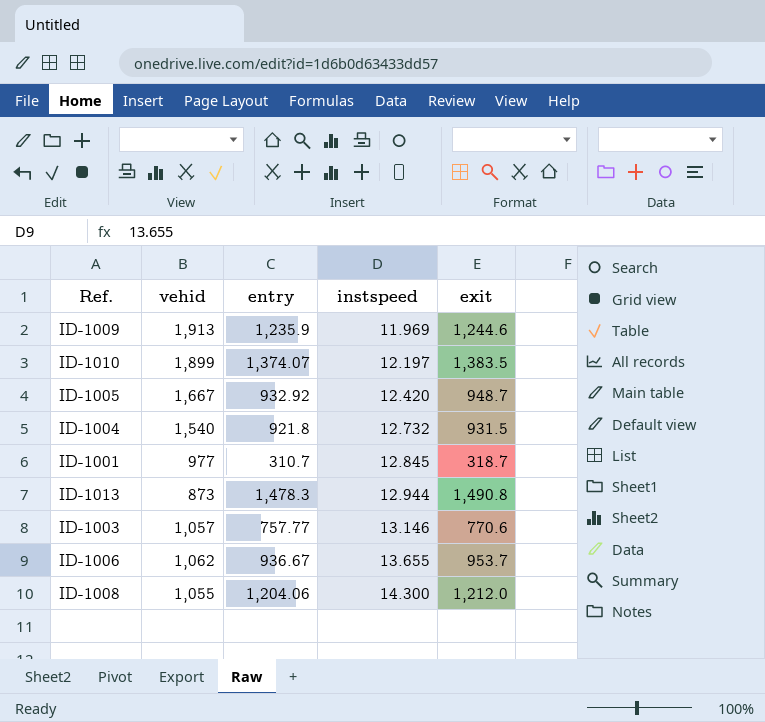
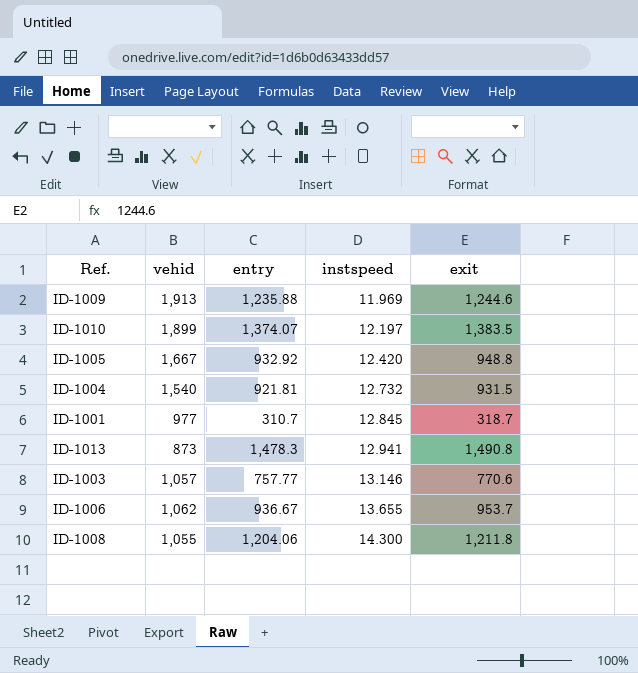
ID-1009 | entry: 1,235.9 -> 1,235.88
ID-1005 | exit: 948.7 -> 948.8
ID-1004 | entry: 921.8 -> 921.81
ID-1013 | instspeed: 12.944 -> 12.941
ID-1008 | exit: 1,212.0 -> 1,211.8

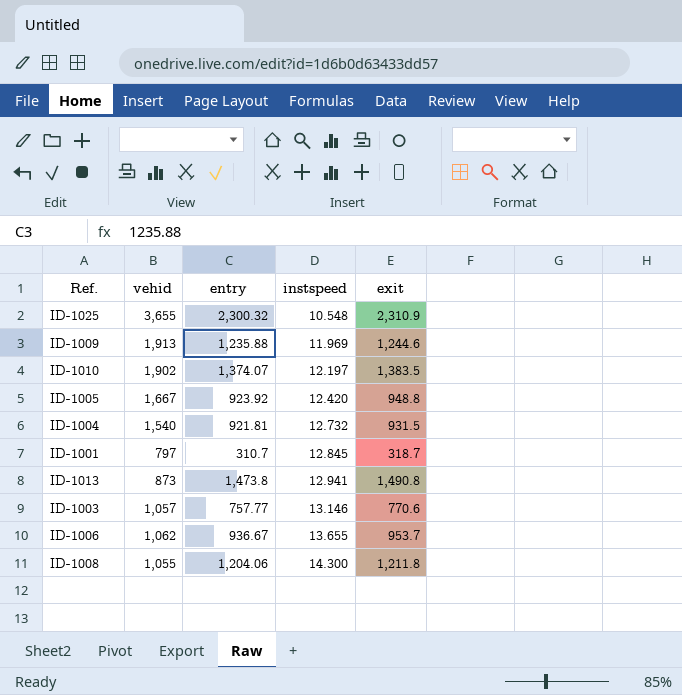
row ID-1025: none -> 3,655 | 2,300.32 | 10.548 | 2,310.9
ID-1010 | vehid: 1,899 -> 1,902
ID-1005 | entry: 932.92 -> 923.92
ID-1001 | vehid: 977 -> 797
ID-1013 | entry: 1,478.3 -> 1,473.8

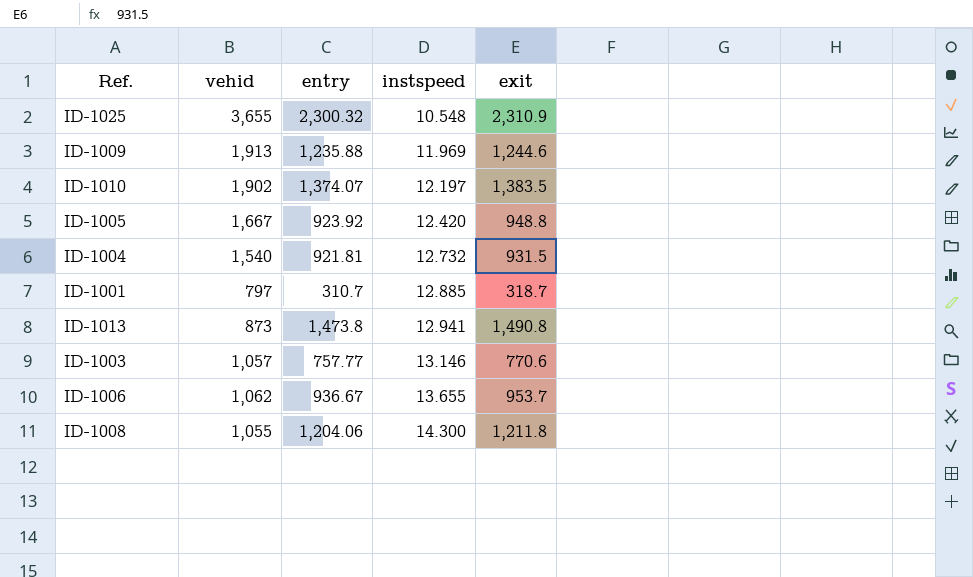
ID-1001 | instspeed: 12.845 -> 12.885

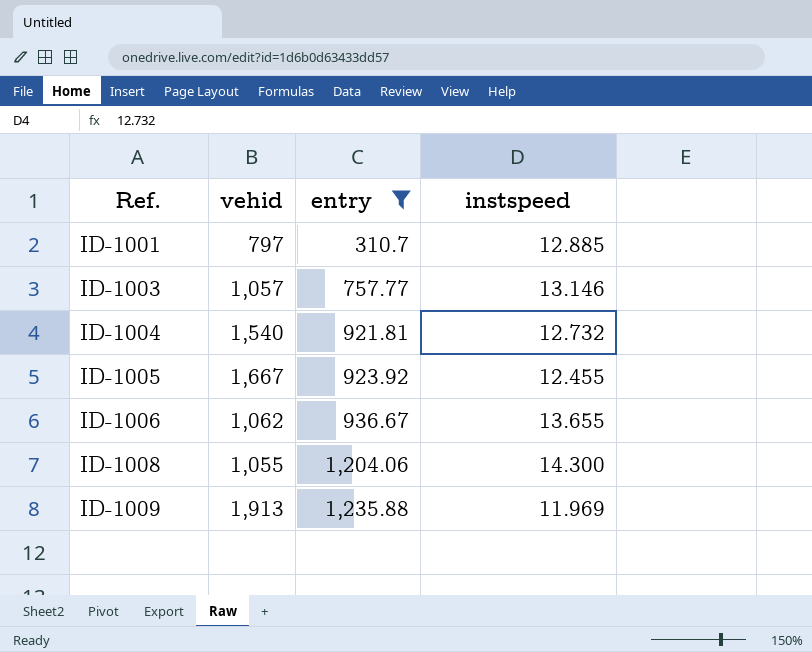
filter: none -> entry <= 1,235.88
row order: instspeed ascending -> Ref. ascending
column exit | position: 5 -> none
ID-1005 | instspeed: 12.420 -> 12.455

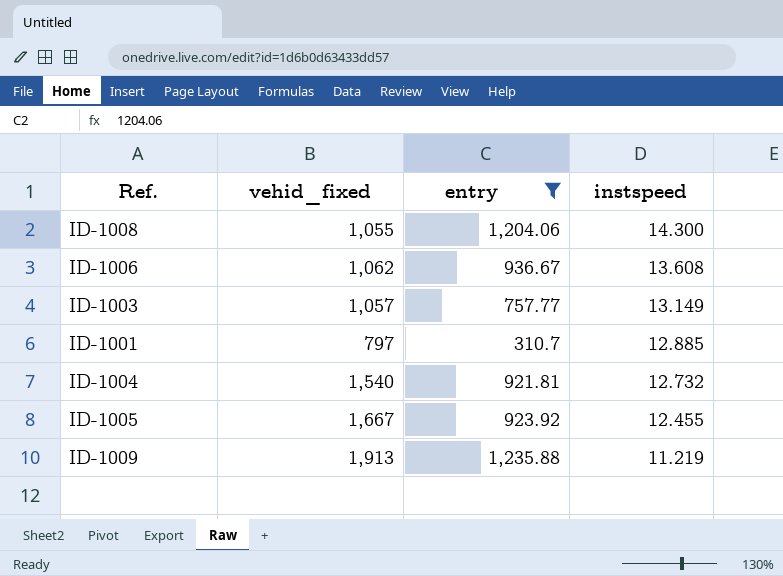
row order: Ref. ascending -> instspeed descending
column name: vehid -> vehid_fixed
ID-1006 | instspeed: 13.655 -> 13.608
ID-1003 | instspeed: 13.146 -> 13.149
ID-1009 | instspeed: 11.969 -> 11.219

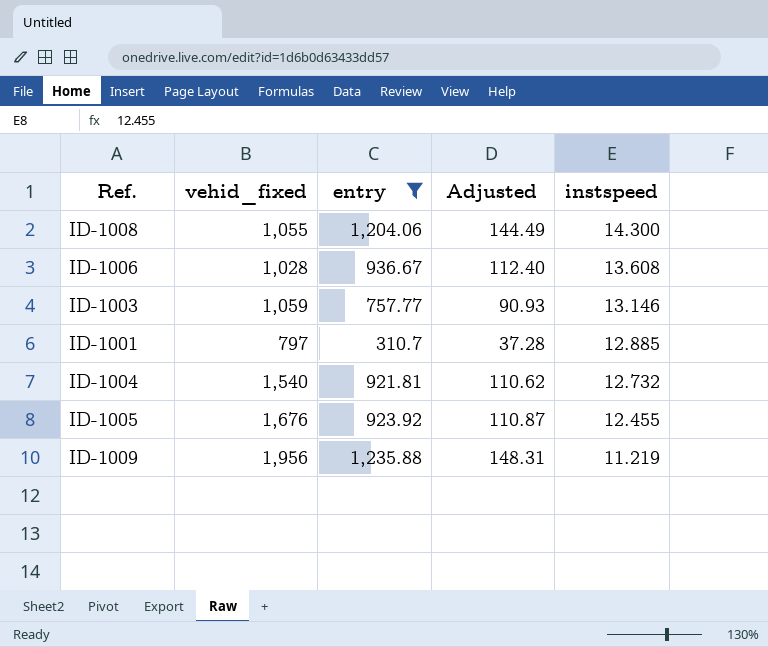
column Adjusted | formula: none -> [entry] * 0.12
ID-1006 | vehid_fixed: 1,062 -> 1,028
ID-1003 | vehid_fixed: 1,057 -> 1,059
ID-1003 | instspeed: 13.149 -> 13.146
ID-1005 | vehid_fixed: 1,667 -> 1,676
ID-1009 | vehid_fixed: 1,913 -> 1,956

